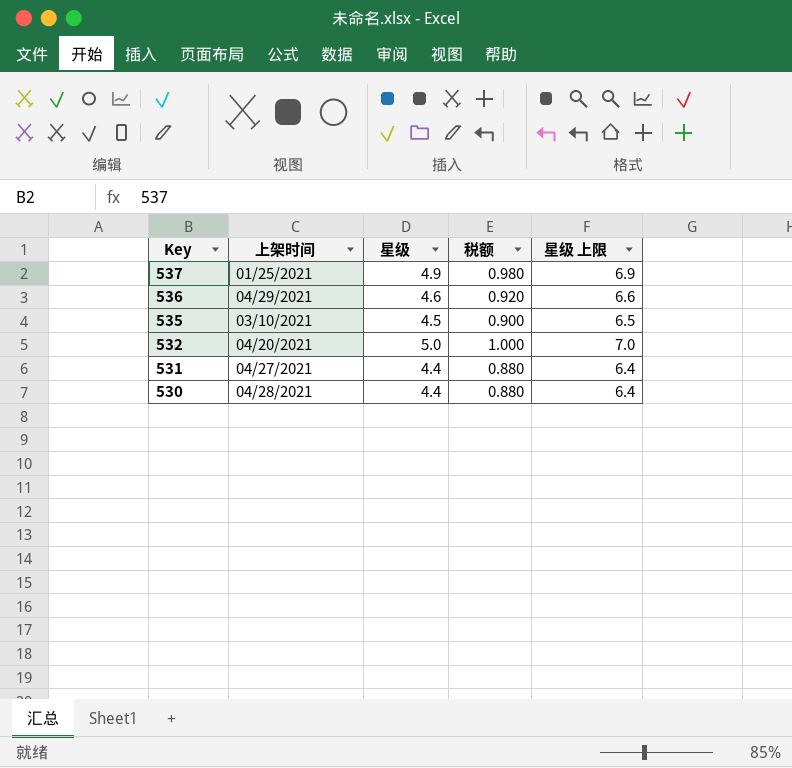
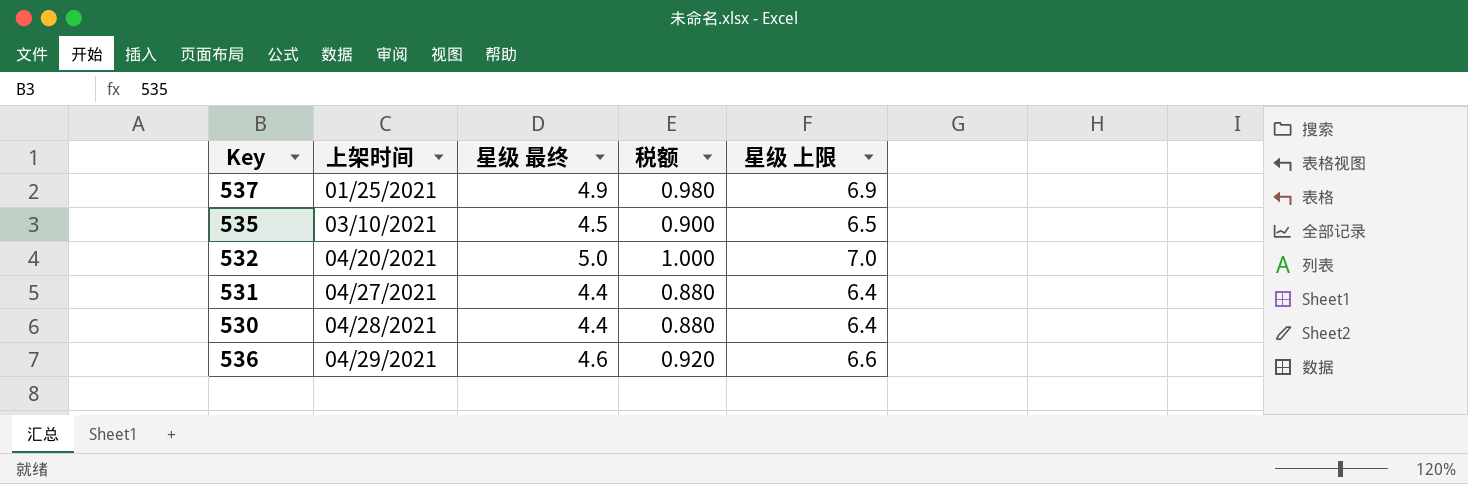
row order: Key descending -> 上架时间 ascending
column name: 星级 -> 星级 最终

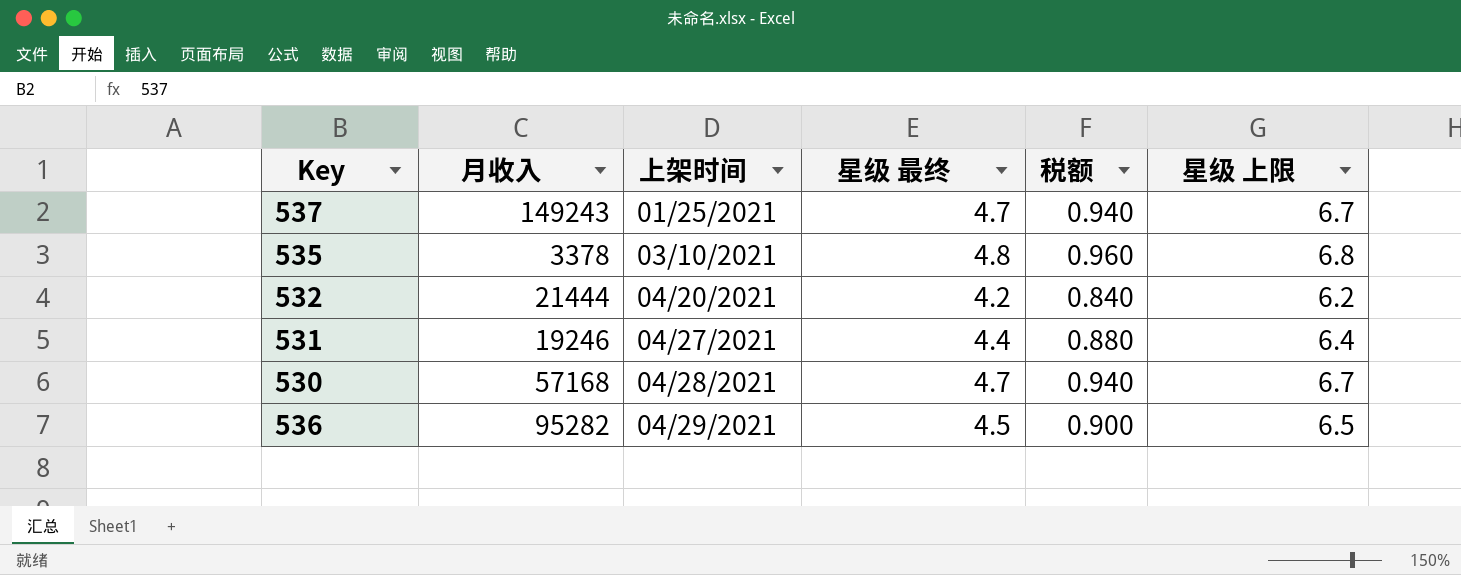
column 月收入 | position: none -> 2
537 | 星级 最终: 4.9 -> 4.7
537 | 税额: 0.980 -> 0.940
537 | 星级 上限: 6.9 -> 6.7
535 | 星级 最终: 4.5 -> 4.8
535 | 税额: 0.900 -> 0.960
535 | 星级 上限: 6.5 -> 6.8
532 | 星级 最终: 5.0 -> 4.2
532 | 税额: 1.000 -> 0.840
532 | 星级 上限: 7.0 -> 6.2
530 | 星级 最终: 4.4 -> 4.7
530 | 税额: 0.880 -> 0.940
530 | 星级 上限: 6.4 -> 6.7
536 | 星级 最终: 4.6 -> 4.5
536 | 税额: 0.920 -> 0.900
536 | 星级 上限: 6.6 -> 6.5

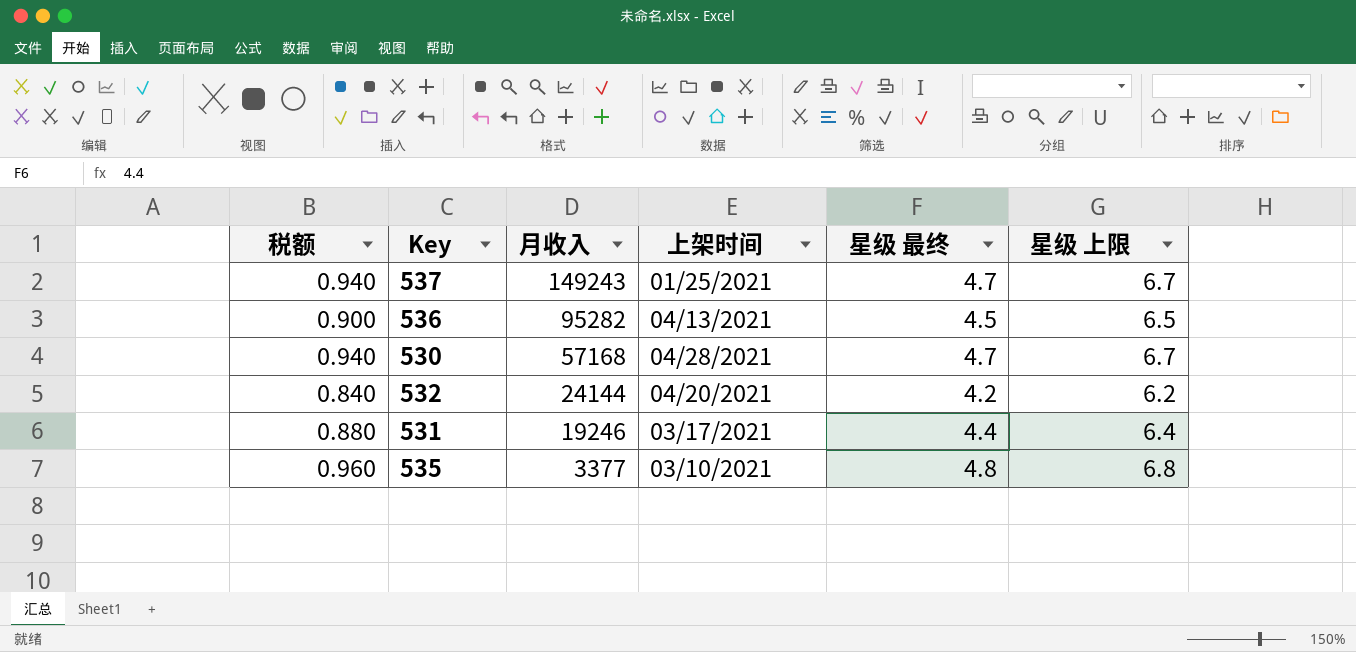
row order: 上架时间 ascending -> 月收入 descending
column 税额 | position: 5 -> 1
536 | 上架时间: 04/29/2021 -> 04/13/2021
532 | 月收入: 21444 -> 24144
531 | 上架时间: 04/27/2021 -> 03/17/2021
535 | 月收入: 3378 -> 3377

